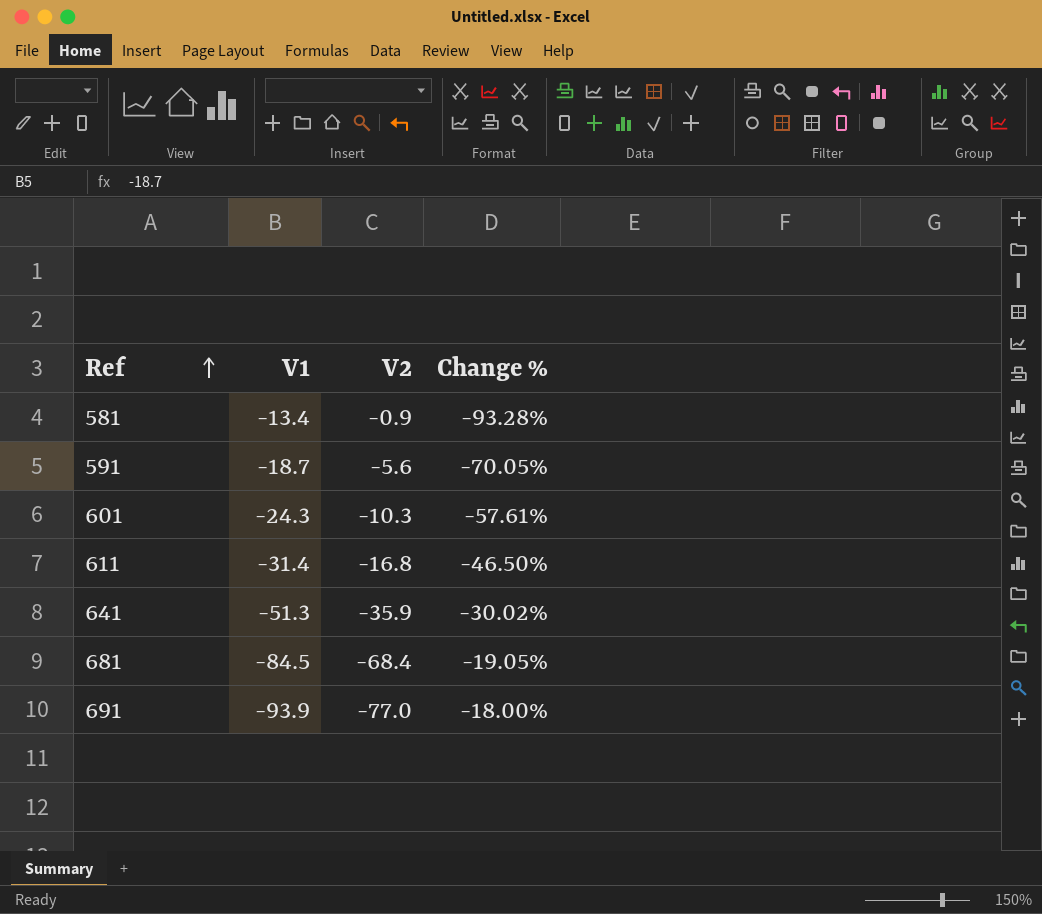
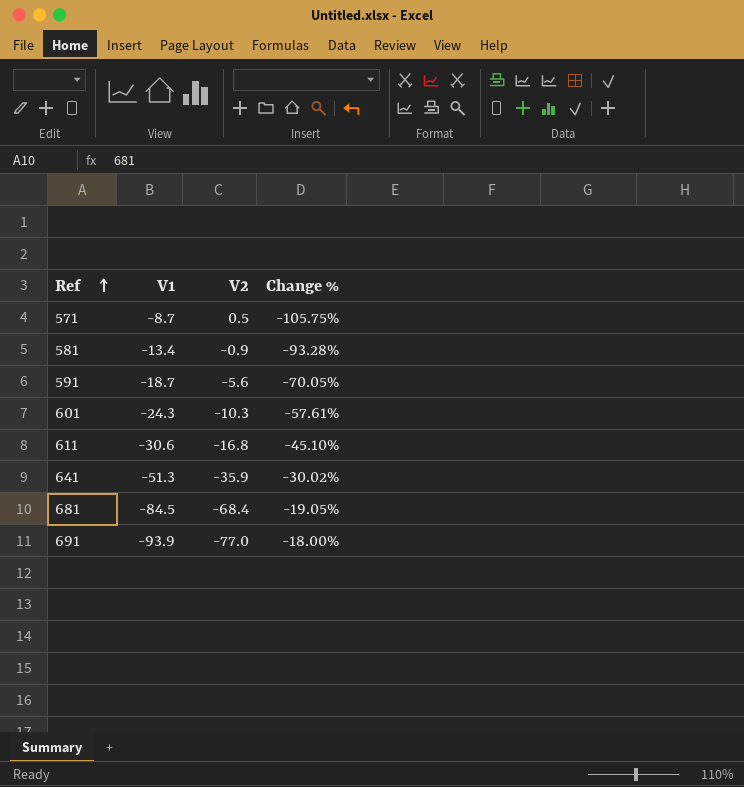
row 571: none -> -8.7 | 0.5 | -105.75%
611 | V1: -31.4 -> -30.6
611 | Change %: -46.50% -> -45.10%

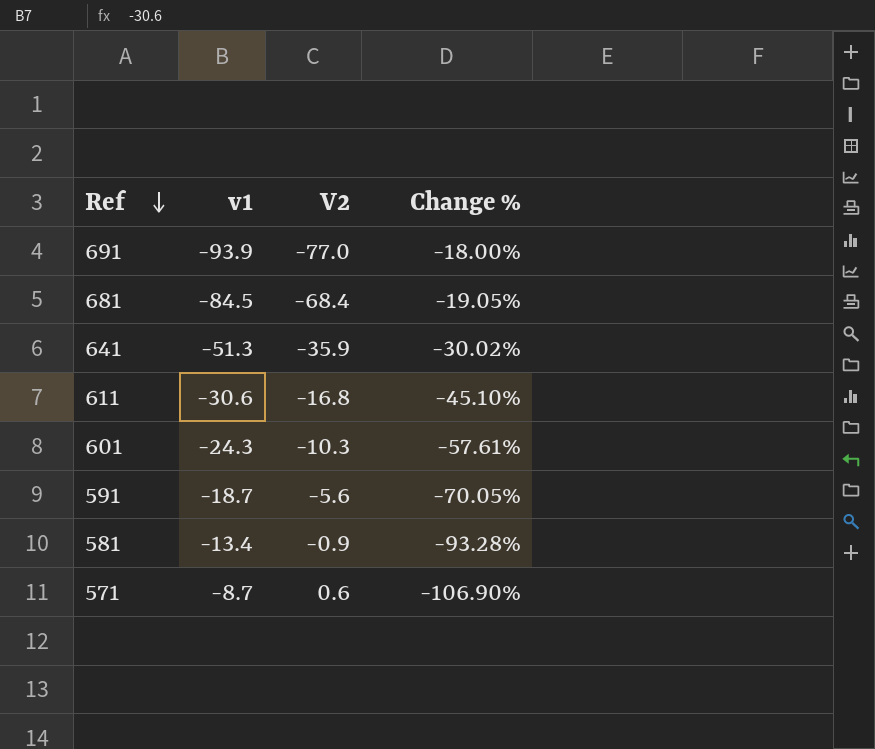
row order: Ref ascending -> Ref descending
column name: V1 -> v1
571 | V2: 0.5 -> 0.6
571 | Change %: -105.75% -> -106.90%

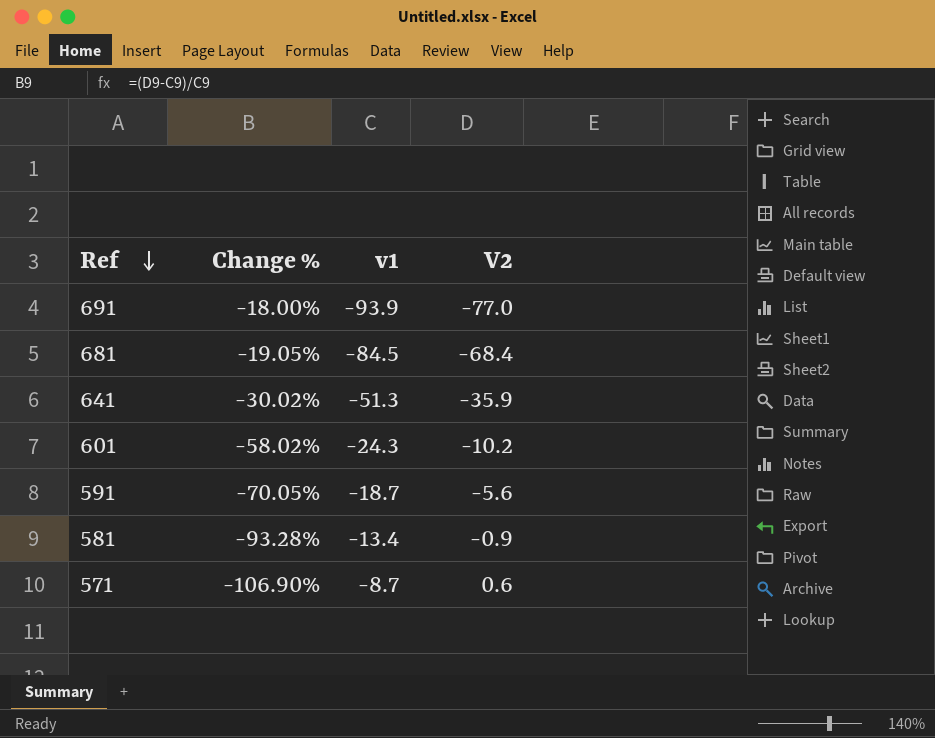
column Change % | position: 4 -> 2
row 611: -30.6 | -16.8 | -45.10% -> none
601 | Change %: -57.61% -> -58.02%
601 | V2: -10.3 -> -10.2

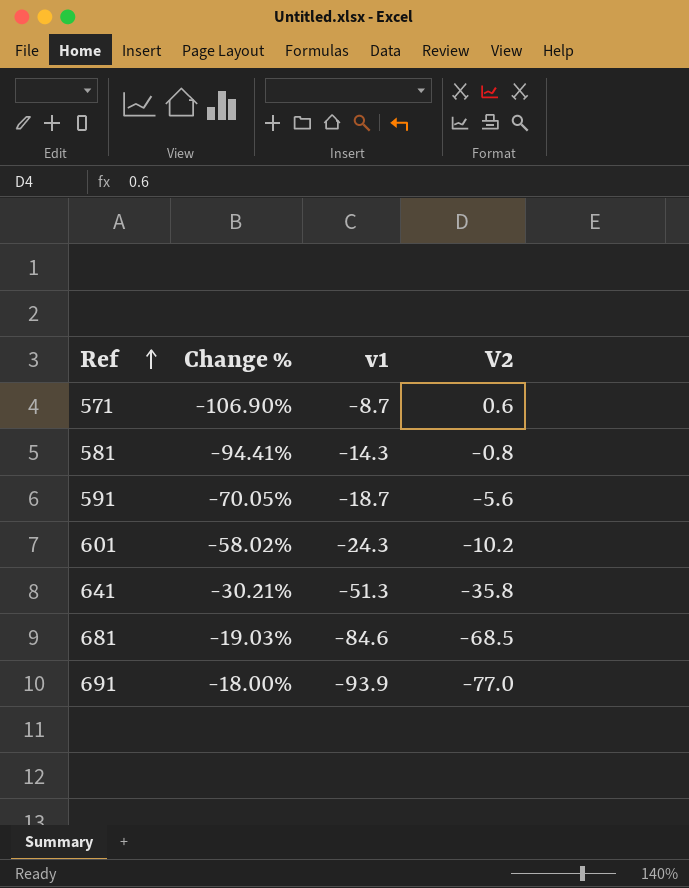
row order: Ref descending -> Ref ascending
581 | Change %: -93.28% -> -94.41%
581 | v1: -13.4 -> -14.3
581 | V2: -0.9 -> -0.8
641 | Change %: -30.02% -> -30.21%
641 | V2: -35.9 -> -35.8
681 | Change %: -19.05% -> -19.03%
681 | v1: -84.5 -> -84.6
681 | V2: -68.4 -> -68.5

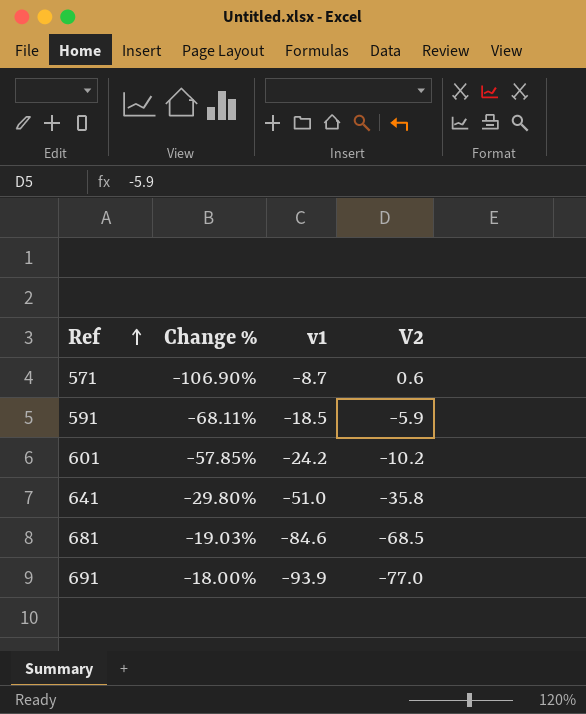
row 581: -94.41% | -14.3 | -0.8 -> none
591 | Change %: -70.05% -> -68.11%
591 | v1: -18.7 -> -18.5
591 | V2: -5.6 -> -5.9
601 | Change %: -58.02% -> -57.85%
601 | v1: -24.3 -> -24.2
641 | Change %: -30.21% -> -29.80%
641 | v1: -51.3 -> -51.0

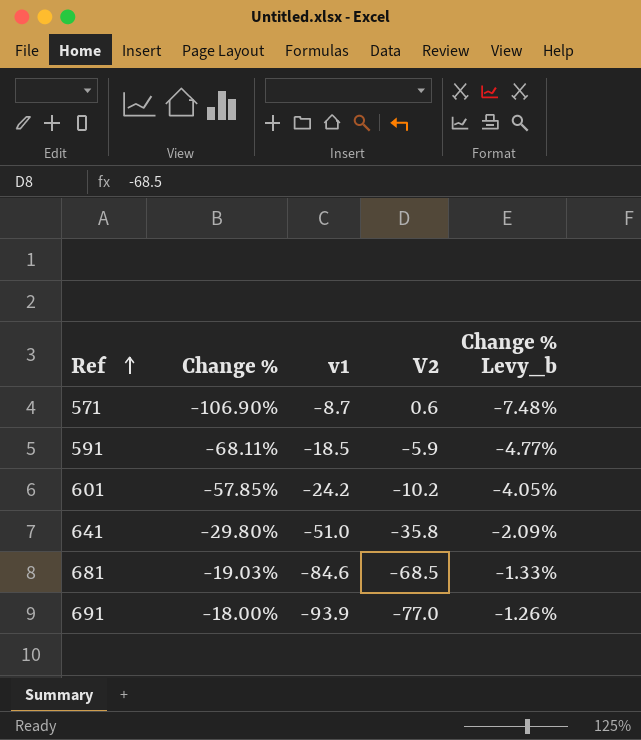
column Change % Levy_b | formula: none -> [Change %] * 0.07

